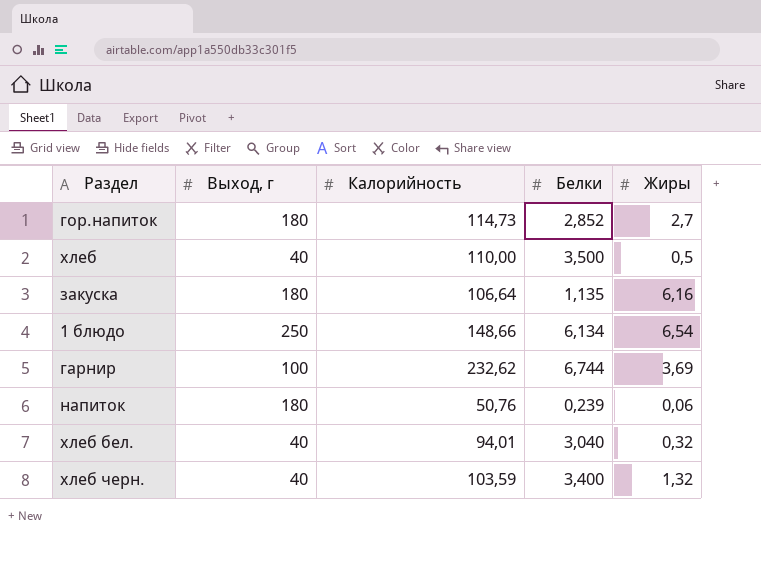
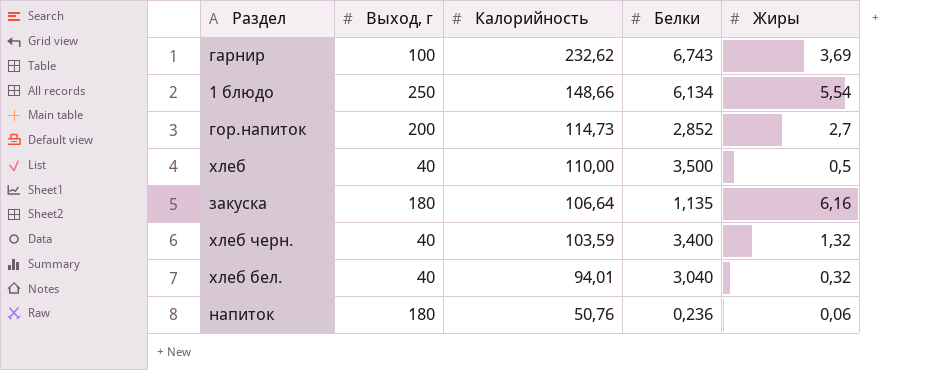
row order: none -> Калорийность descending
гарнир | Белки: 6,744 -> 6,743
1 блюдо | Жиры: 6,54 -> 5,54
гор.напиток | Выход, г: 180 -> 200
напиток | Белки: 0,239 -> 0,236

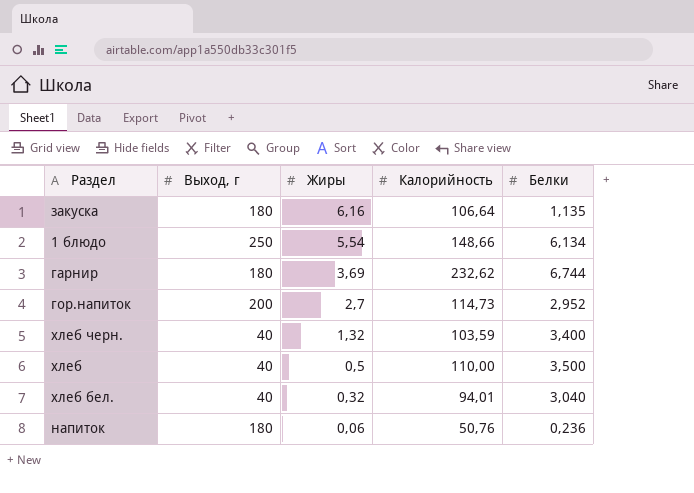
row order: Калорийность descending -> Жиры descending
column Жиры | position: 5 -> 3
гарнир | Выход, г: 100 -> 180
гарнир | Белки: 6,743 -> 6,744
гор.напиток | Белки: 2,852 -> 2,952

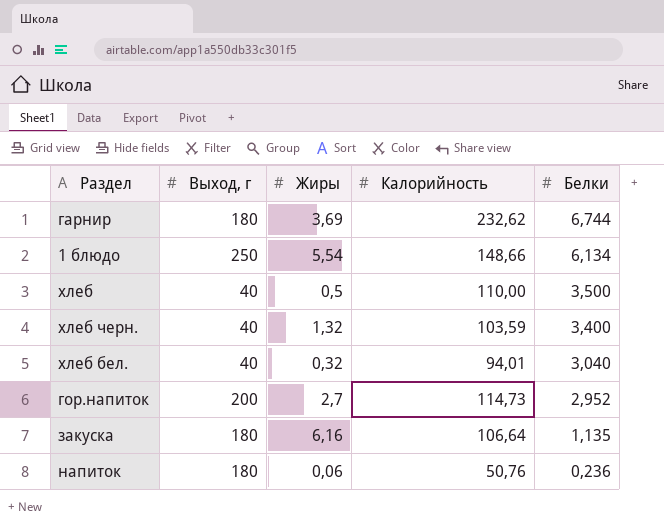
row order: Жиры descending -> Белки descending

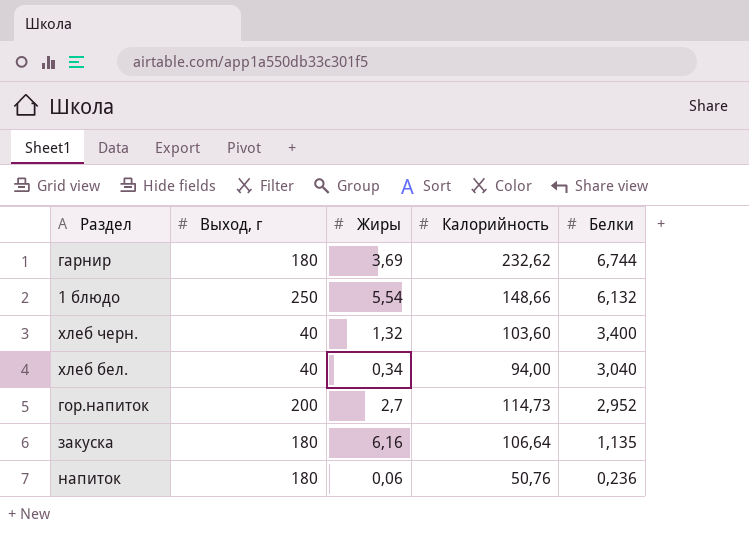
row хлеб: 40 | 0,5 | 110,00 | 3,500 -> none
1 блюдо | Белки: 6,134 -> 6,132
хлеб черн. | Калорийность: 103,59 -> 103,60
хлеб бел. | Жиры: 0,32 -> 0,34
хлеб бел. | Калорийность: 94,01 -> 94,00

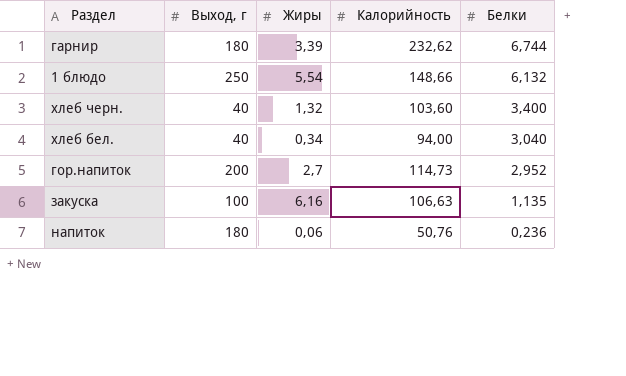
гарнир | Жиры: 3,69 -> 3,39
закуска | Выход, г: 180 -> 100
закуска | Калорийность: 106,64 -> 106,63

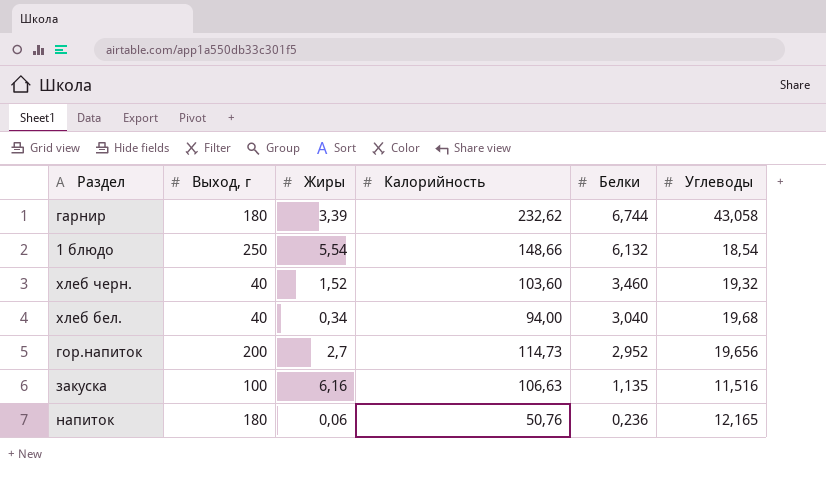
column Углеводы | position: none -> 6
хлеб черн. | Жиры: 1,32 -> 1,52
хлеб черн. | Белки: 3,400 -> 3,460

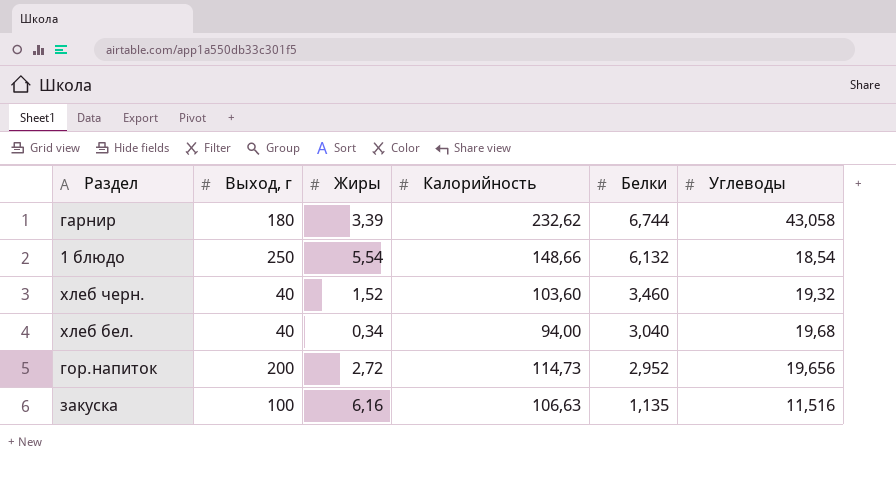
row напиток: 180 | 0,06 | 50,76 | 0,236 | 12,165 -> none
гор.напиток | Жиры: 2,7 -> 2,72

